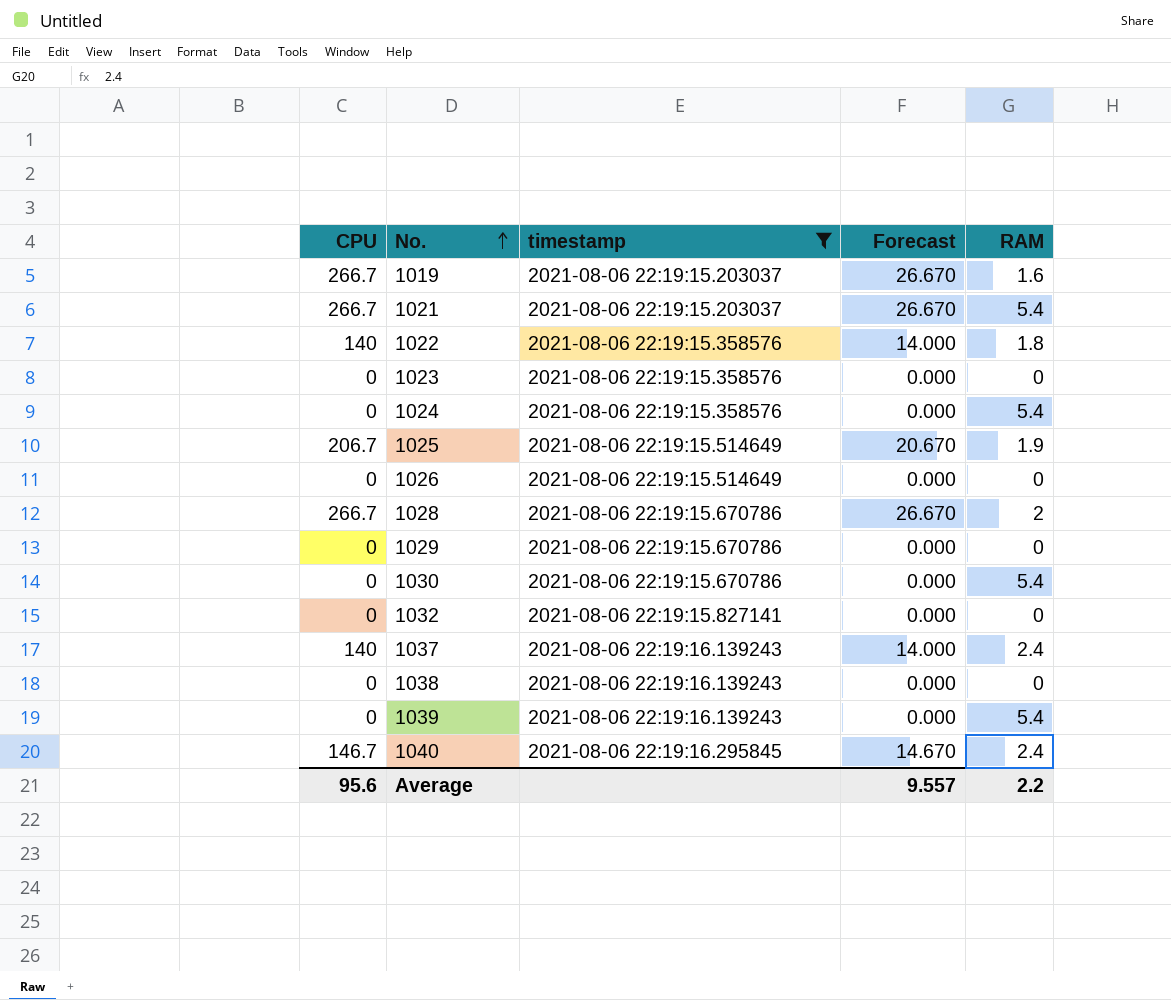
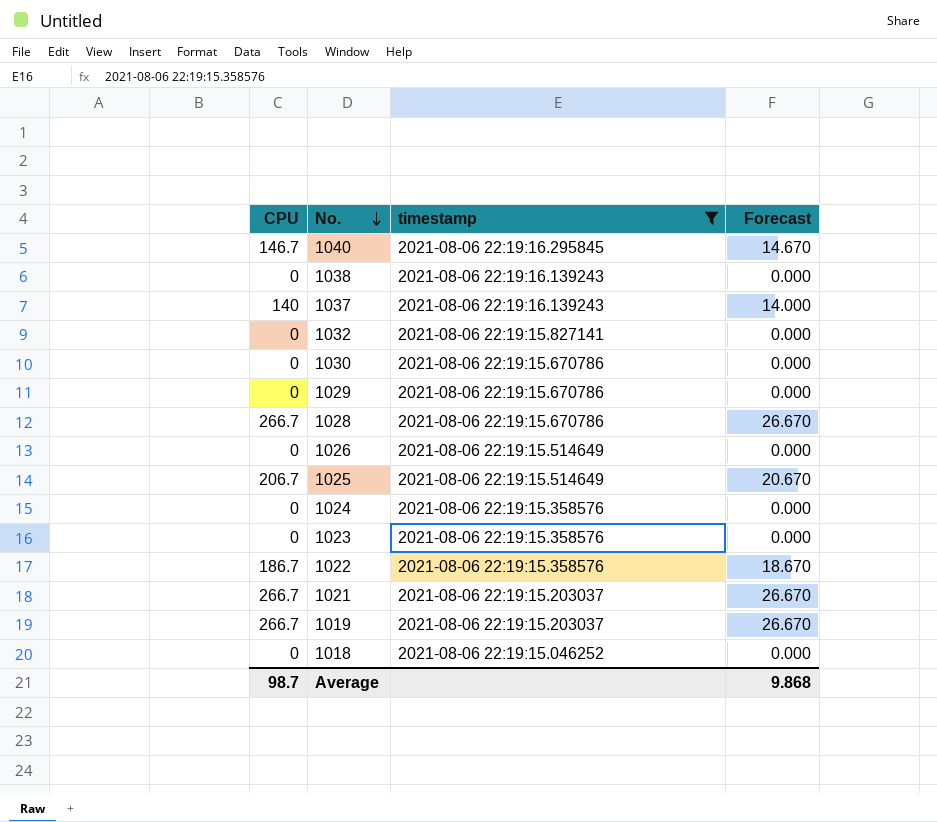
row order: No. ascending -> No. descending
column RAM | position: 5 -> none
row 1039: 0 | 2021-08-06 22:19:16.139243 | 0.000 | 5.4 -> none
1022 | CPU: 140 -> 186.7
1022 | Forecast: 14.000 -> 18.670
row 1018: none -> 0 | 2021-08-06 22:19:15.046252 | 0.000
Average | CPU: 95.6 -> 98.7
Average | Forecast: 9.557 -> 9.868

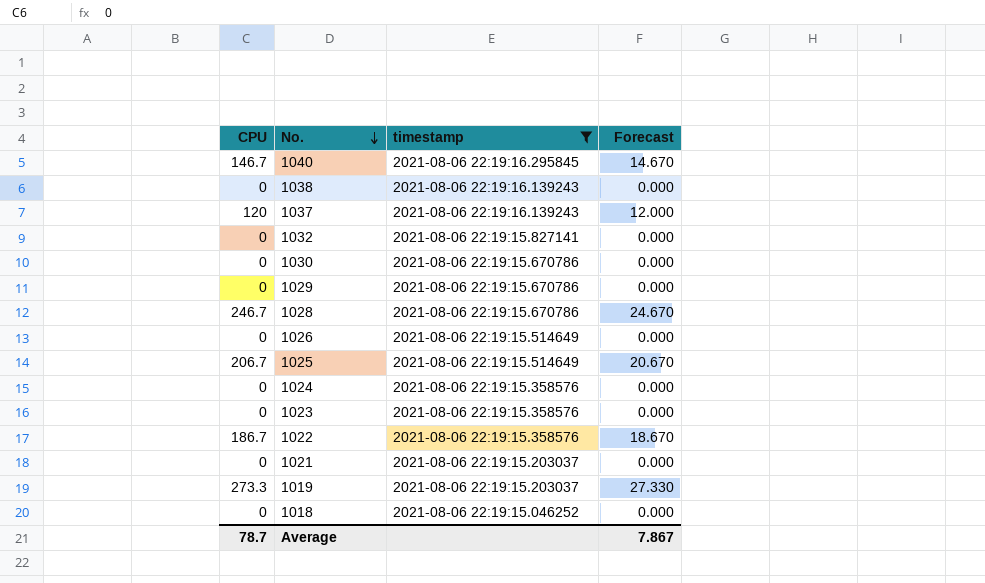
1037 | CPU: 140 -> 120
1037 | Forecast: 14.000 -> 12.000
1028 | CPU: 266.7 -> 246.7
1028 | Forecast: 26.670 -> 24.670
1021 | CPU: 266.7 -> 0
1021 | Forecast: 26.670 -> 0.000
1019 | CPU: 266.7 -> 273.3
1019 | Forecast: 26.670 -> 27.330
Average | CPU: 98.7 -> 78.7
Average | Forecast: 9.868 -> 7.867

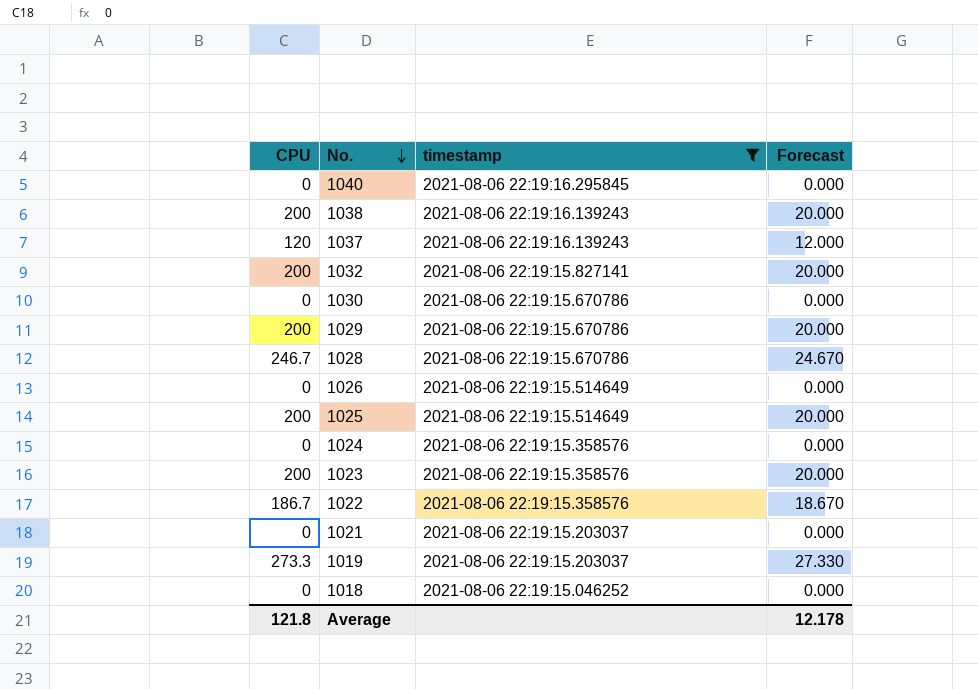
1040 | CPU: 146.7 -> 0
1040 | Forecast: 14.670 -> 0.000
1038 | CPU: 0 -> 200
1038 | Forecast: 0.000 -> 20.000
1032 | CPU: 0 -> 200
1032 | Forecast: 0.000 -> 20.000
1029 | CPU: 0 -> 200
1029 | Forecast: 0.000 -> 20.000
1025 | CPU: 206.7 -> 200
1025 | Forecast: 20.670 -> 20.000
1023 | CPU: 0 -> 200
1023 | Forecast: 0.000 -> 20.000
Average | CPU: 78.7 -> 121.8
Average | Forecast: 7.867 -> 12.178

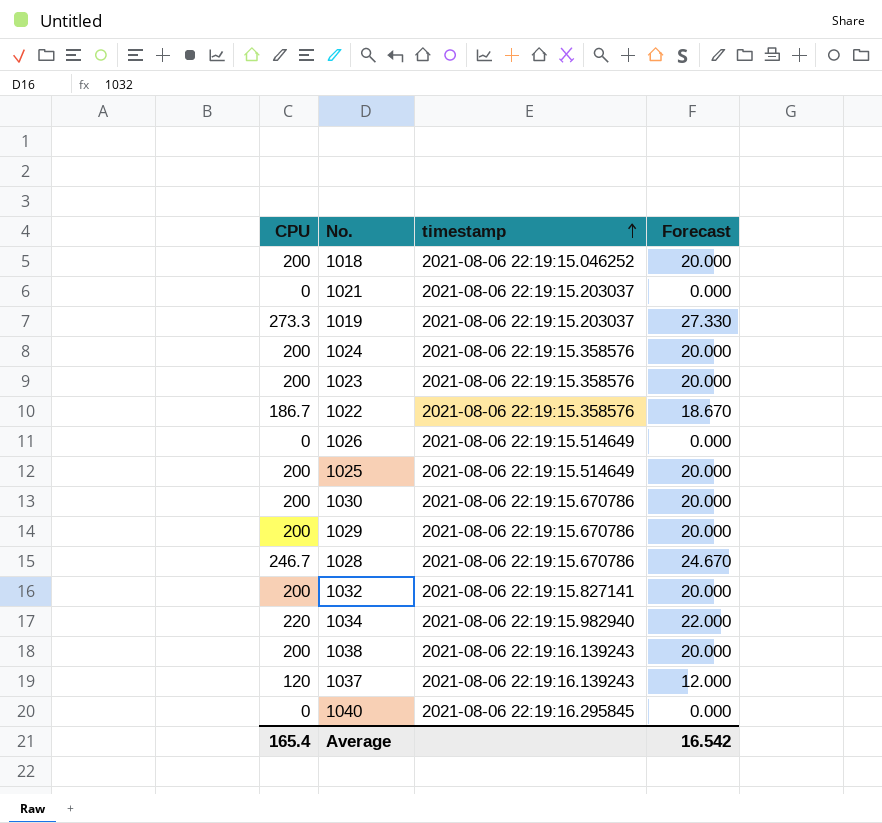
filter: timestamp != 2021-08-06 22:19:15.982940 -> none
row order: No. descending -> timestamp ascending
1018 | CPU: 0 -> 200
1018 | Forecast: 0.000 -> 20.000
1024 | CPU: 0 -> 200
1024 | Forecast: 0.000 -> 20.000
1030 | CPU: 0 -> 200
1030 | Forecast: 0.000 -> 20.000
Average | CPU: 121.8 -> 165.4
Average | Forecast: 12.178 -> 16.542

